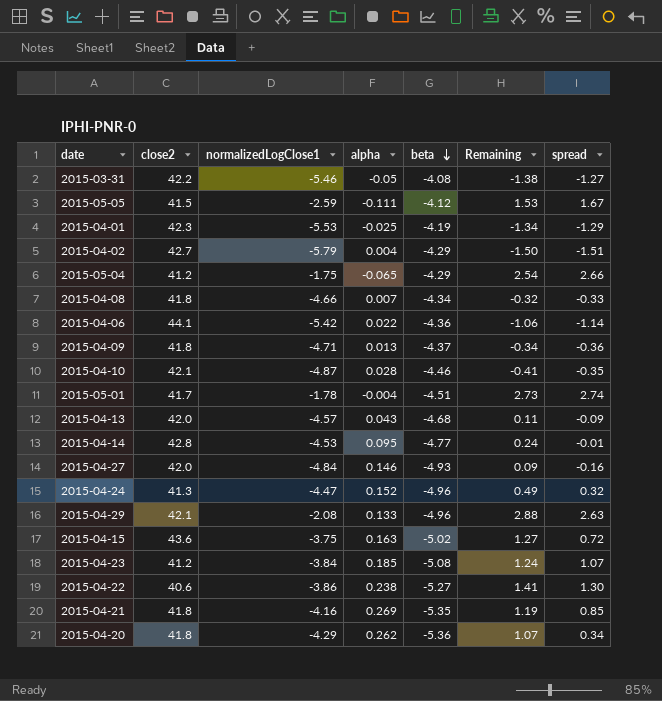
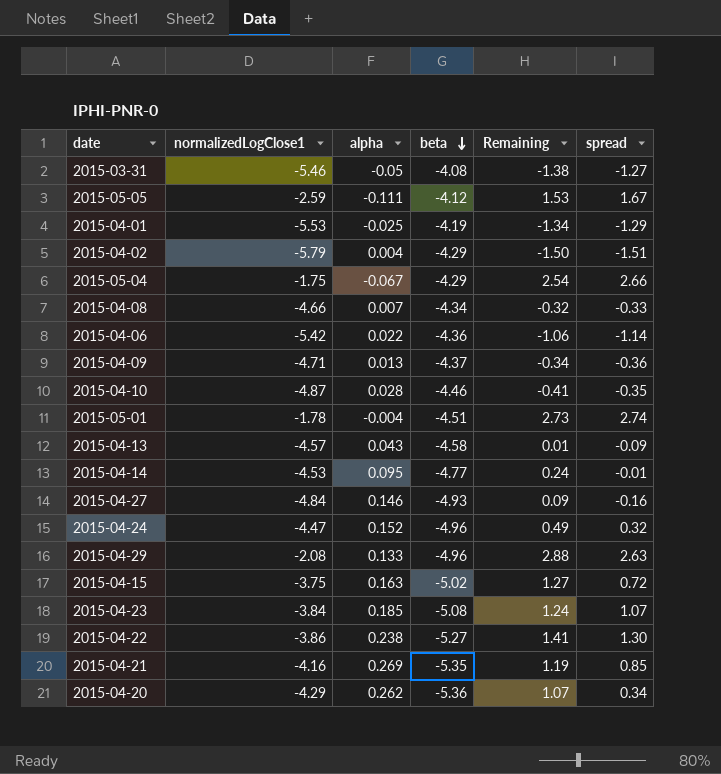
column close2 | position: 2 -> none
2015-05-04 | alpha: -0.065 -> -0.067
2015-04-13 | beta: -4.68 -> -4.58
2015-04-13 | Remaining: 0.11 -> 0.01

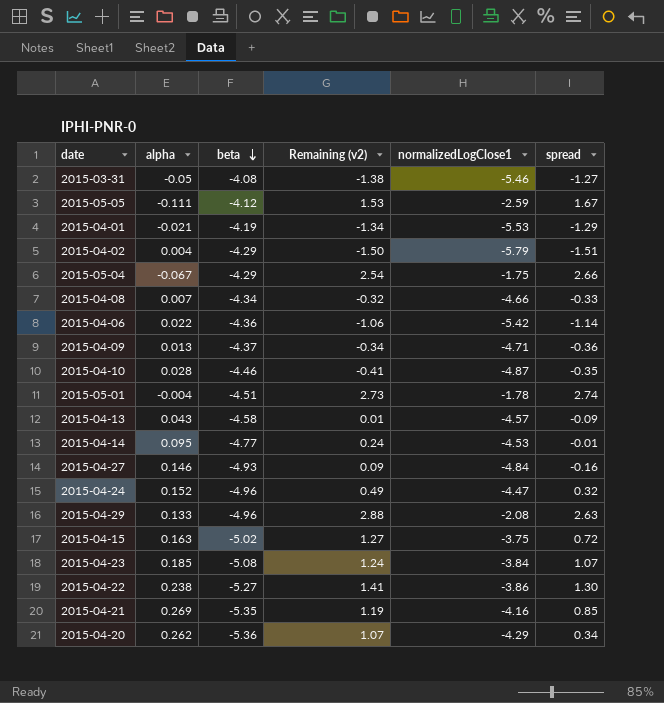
column name: Remaining -> Remaining (v2)
column normalizedLogClose1 | position: 2 -> 5
2015-04-01 | alpha: -0.025 -> -0.021

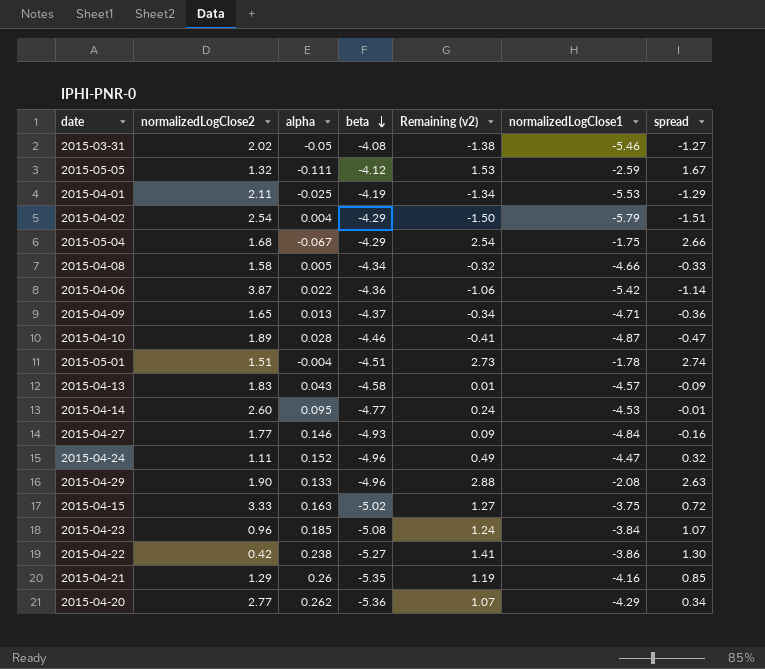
column normalizedLogClose2 | position: none -> 2
2015-04-01 | alpha: -0.021 -> -0.025
2015-04-08 | alpha: 0.007 -> 0.005
2015-04-10 | spread: -0.35 -> -0.47
2015-04-21 | alpha: 0.269 -> 0.26

